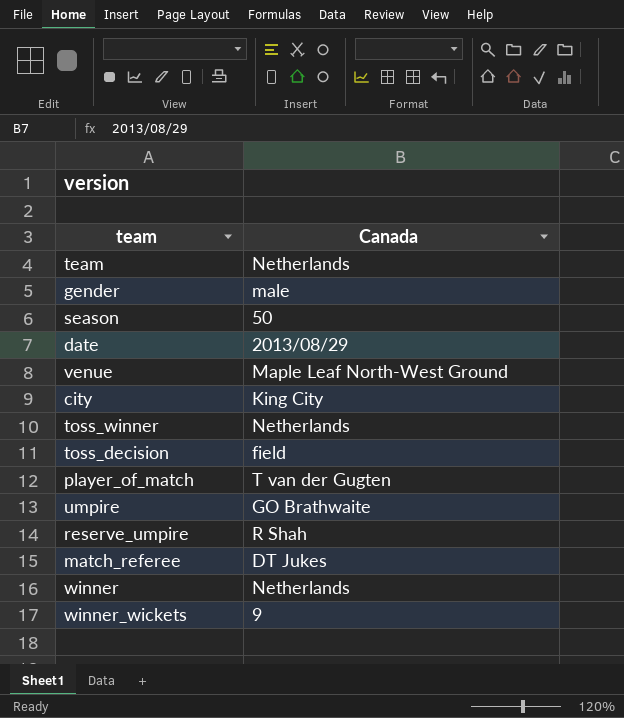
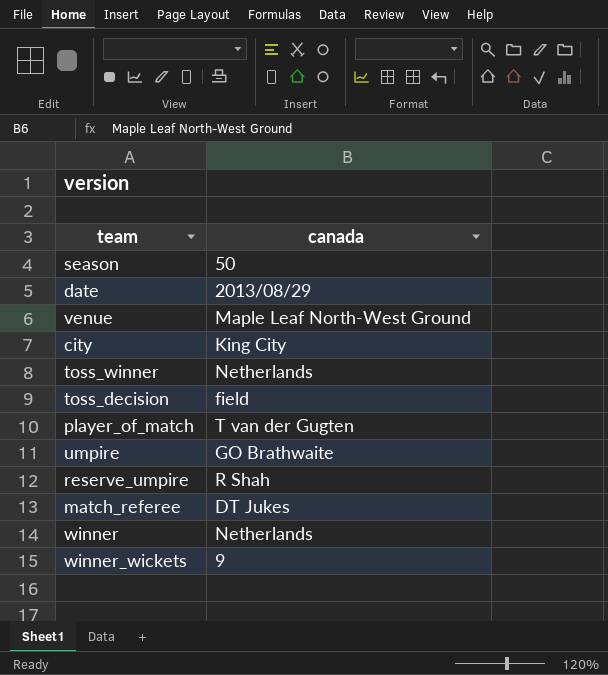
column name: Canada -> canada
row team: Netherlands -> none
row gender: male -> none

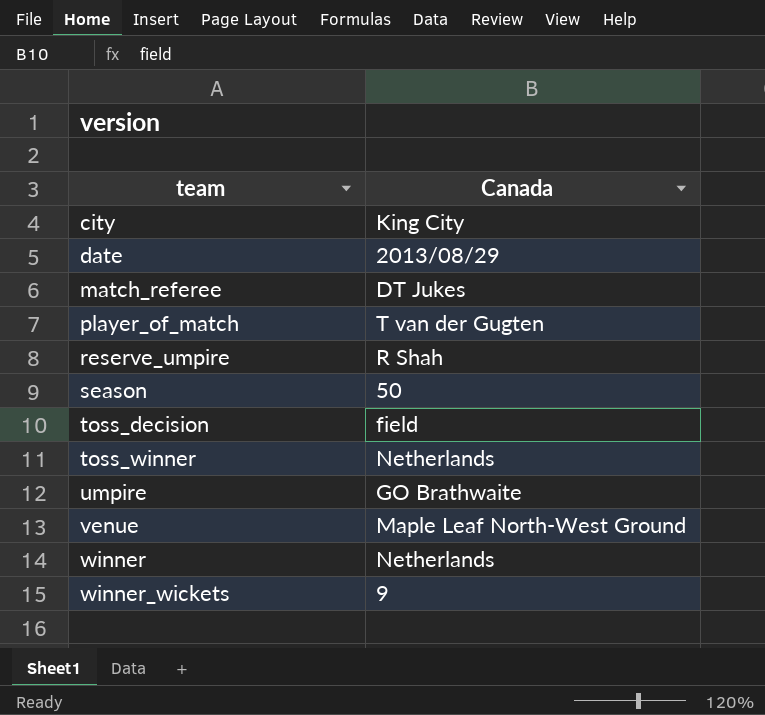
row order: none -> team ascending
column name: canada -> Canada

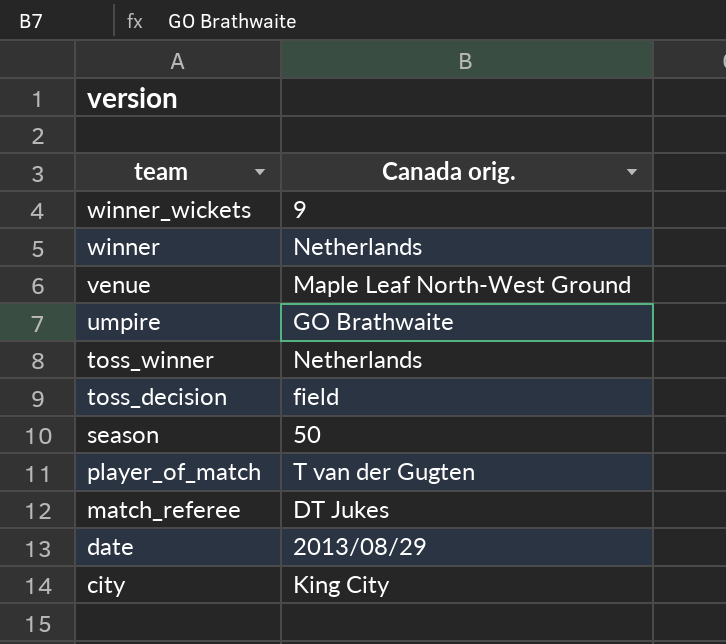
row order: team ascending -> team descending
column name: Canada -> Canada orig.
row reserve_umpire: R Shah -> none

